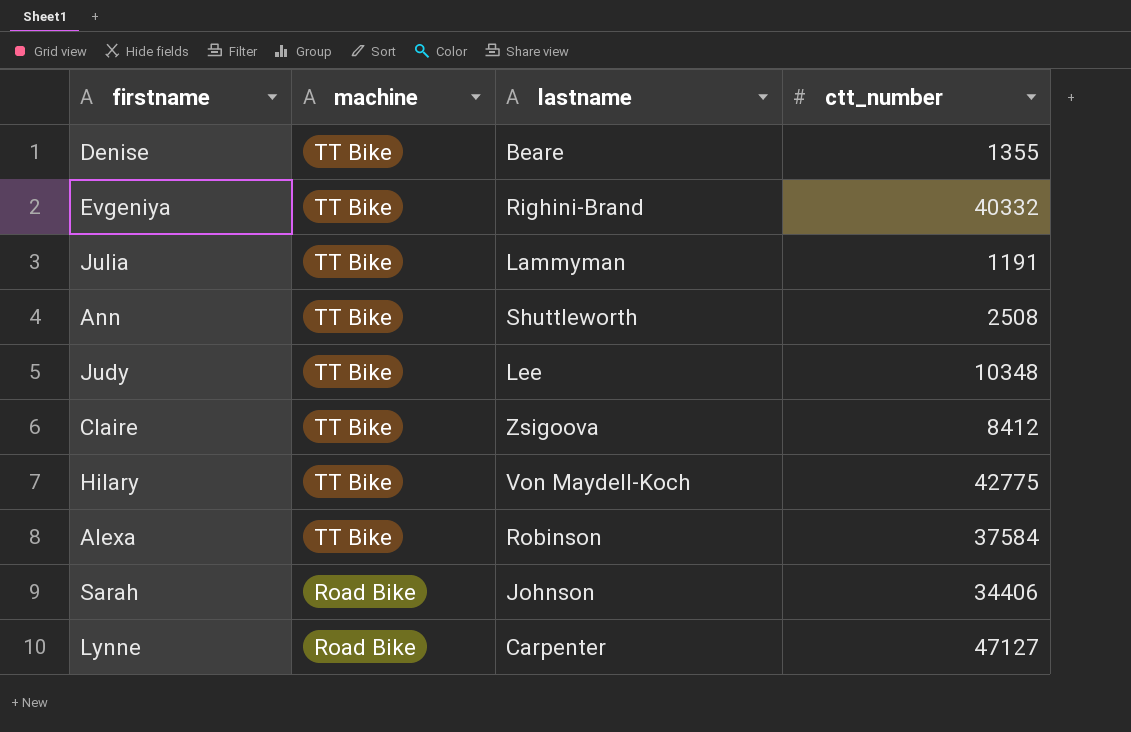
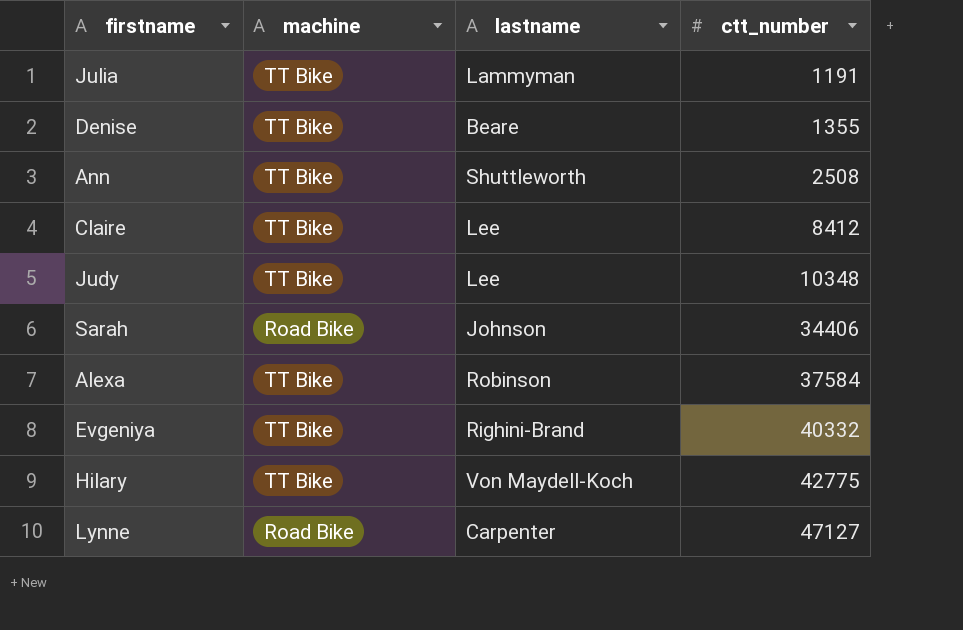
row order: machine descending -> ctt_number ascending
Claire | lastname: Zsigoova -> Lee

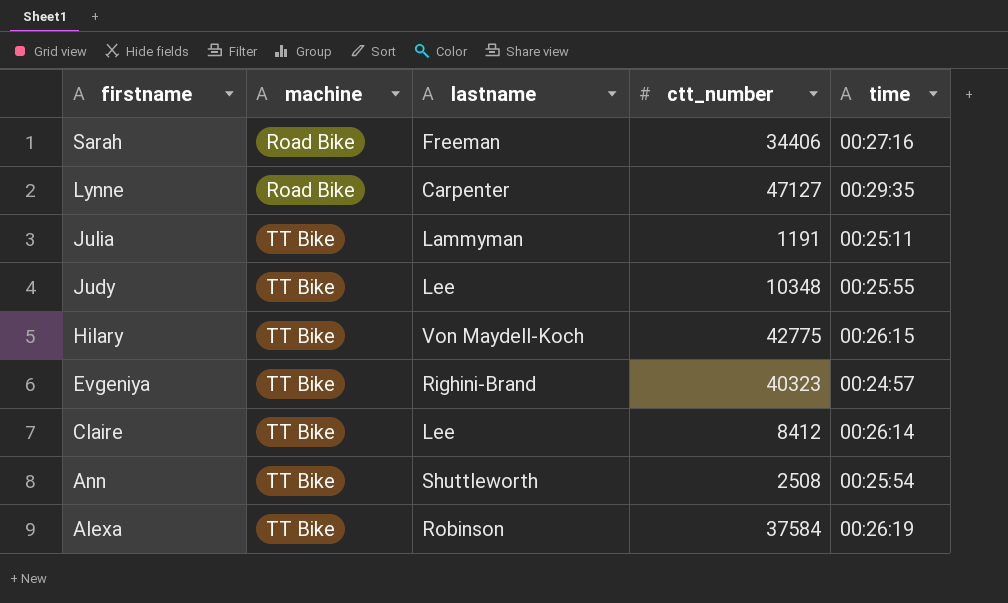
row order: ctt_number ascending -> firstname descending
column time | position: none -> 5
row Denise: TT Bike | Beare | 1355 -> none
Sarah | lastname: Johnson -> Freeman
Evgeniya | ctt_number: 40332 -> 40323

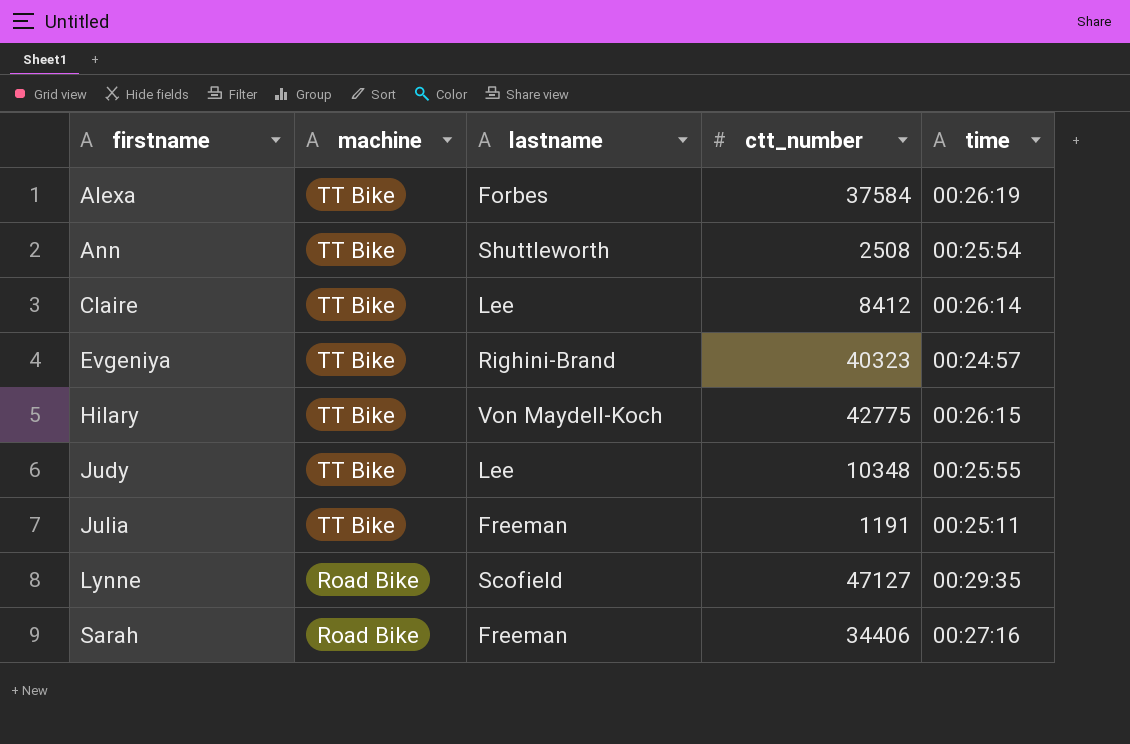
row order: firstname descending -> firstname ascending
Alexa | lastname: Robinson -> Forbes
Julia | lastname: Lammyman -> Freeman
Lynne | lastname: Carpenter -> Scofield

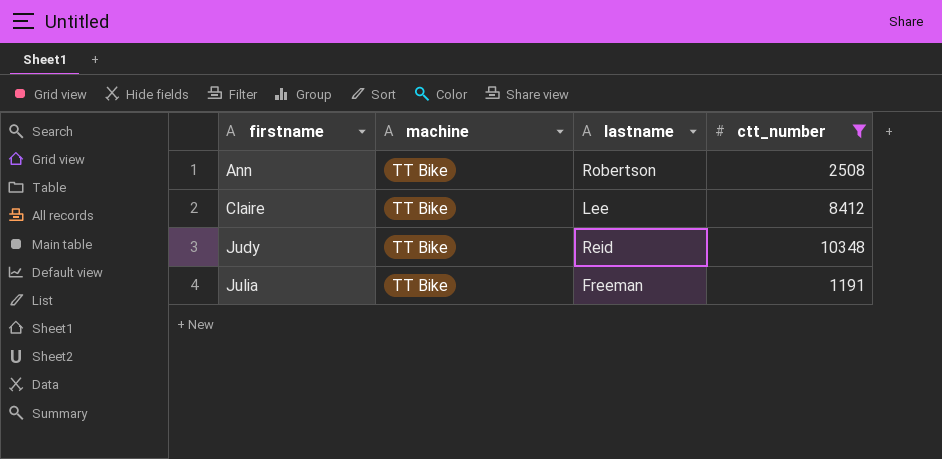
filter: none -> ctt_number <= 10348
column time | position: 5 -> none
Ann | lastname: Shuttleworth -> Robertson
Judy | lastname: Lee -> Reid

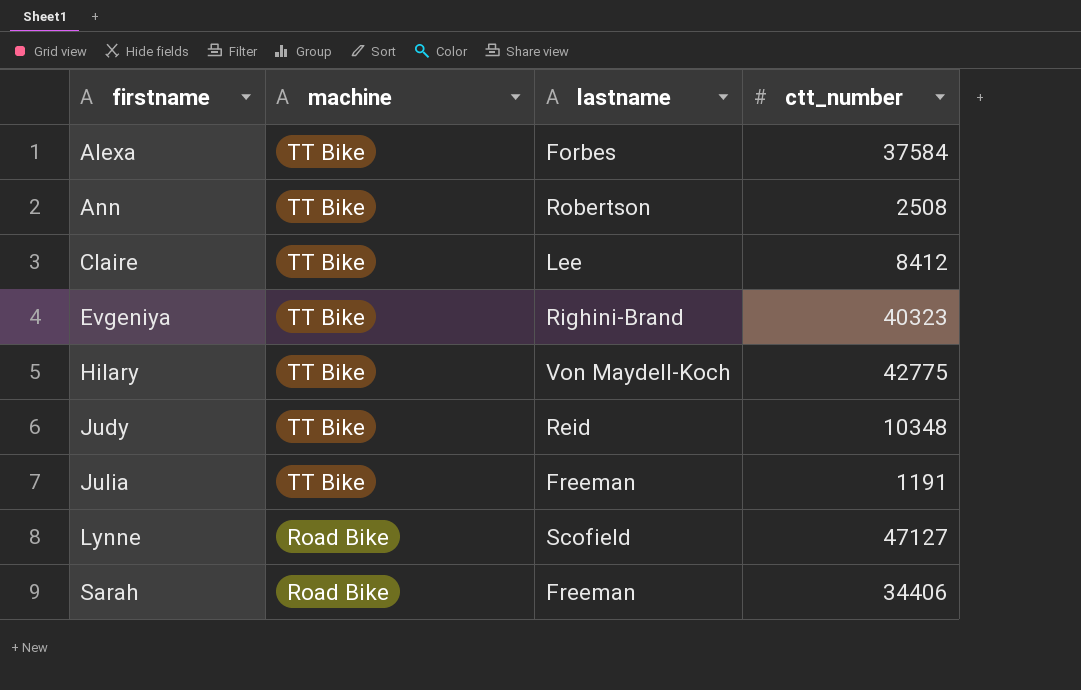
filter: ctt_number <= 10348 -> none

